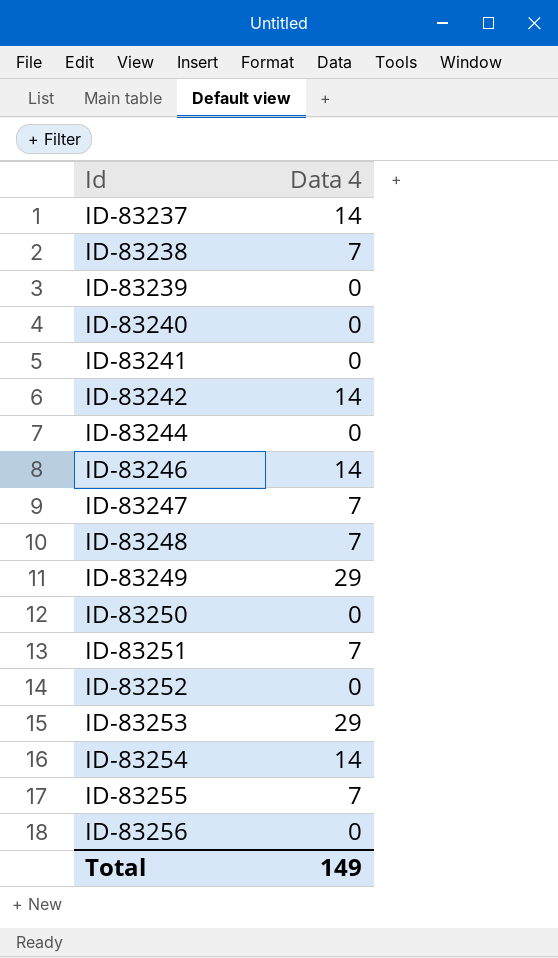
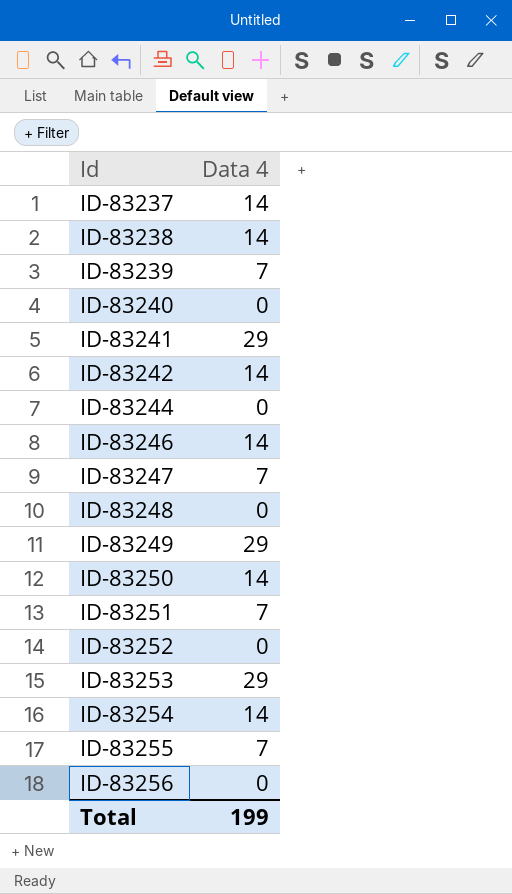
ID-83238 | Data 4: 7 -> 14
ID-83239 | Data 4: 0 -> 7
ID-83241 | Data 4: 0 -> 29
ID-83248 | Data 4: 7 -> 0
ID-83250 | Data 4: 0 -> 14
Total | Data 4: 149 -> 199

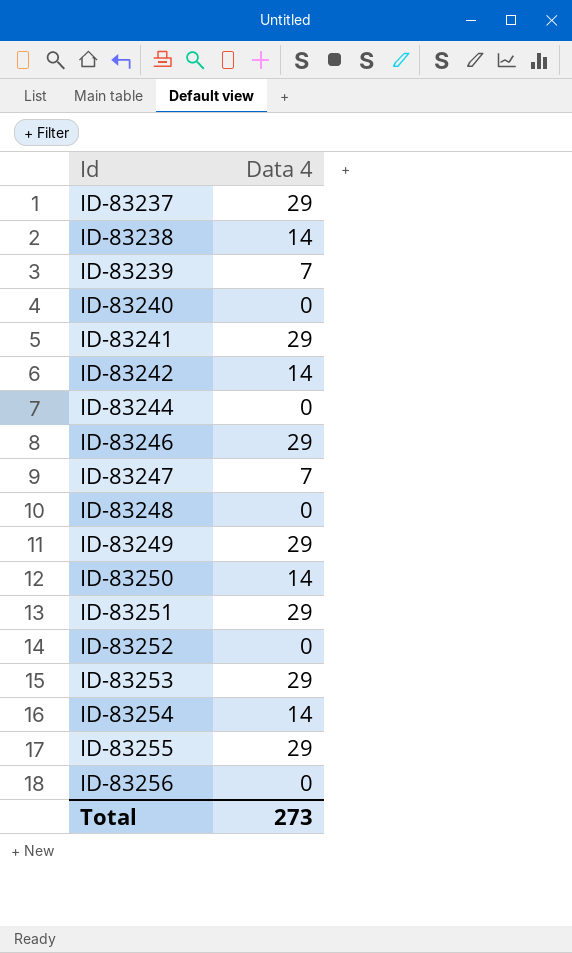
ID-83237 | Data 4: 14 -> 29
ID-83246 | Data 4: 14 -> 29
ID-83251 | Data 4: 7 -> 29
ID-83255 | Data 4: 7 -> 29
Total | Data 4: 199 -> 273

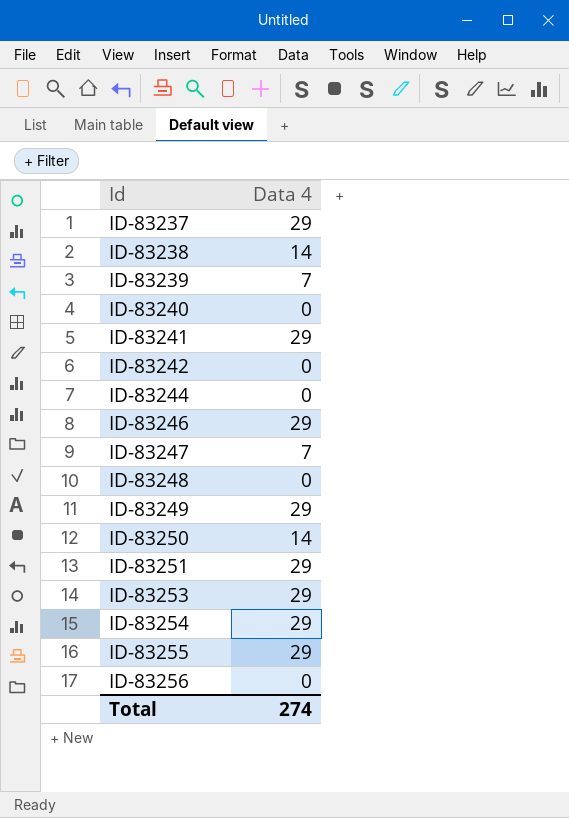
row ID-83252: 0 -> none
ID-83242 | Data 4: 14 -> 0
ID-83254 | Data 4: 14 -> 29
Total | Data 4: 273 -> 274

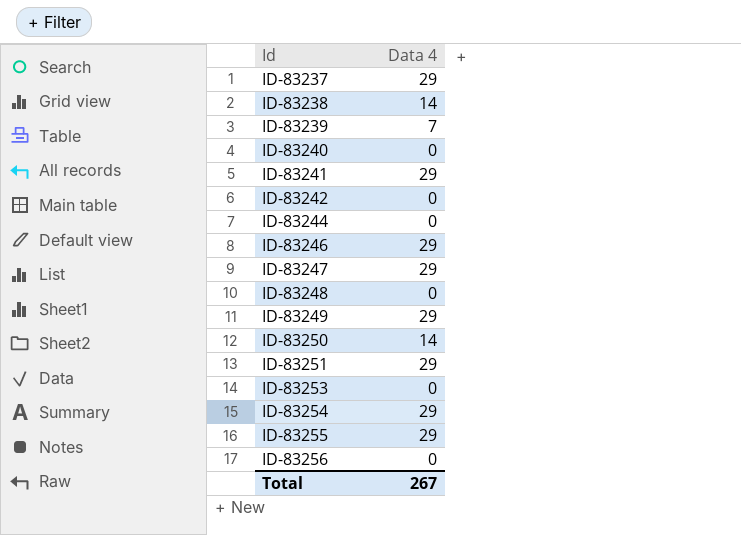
ID-83247 | Data 4: 7 -> 29
ID-83253 | Data 4: 29 -> 0
Total | Data 4: 274 -> 267

